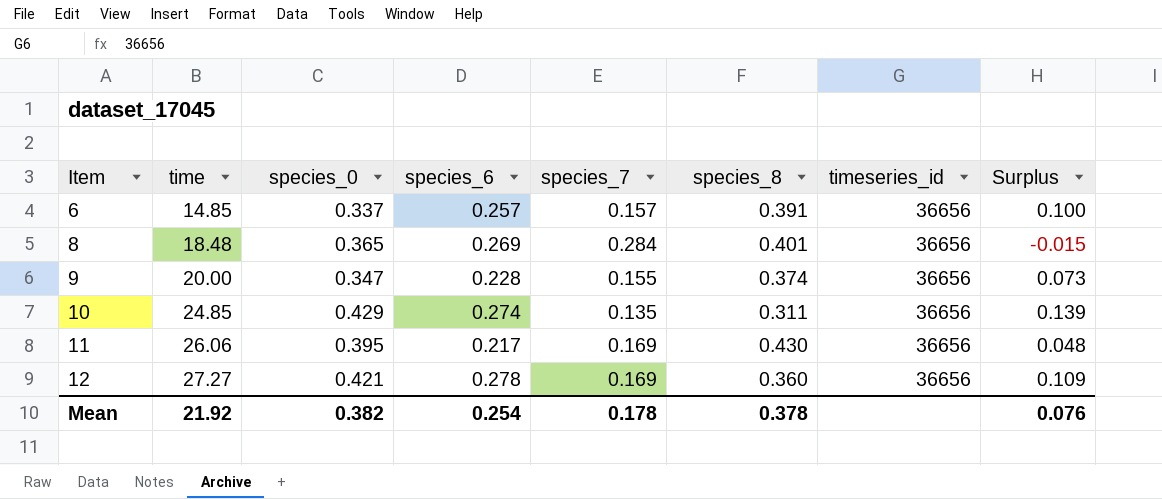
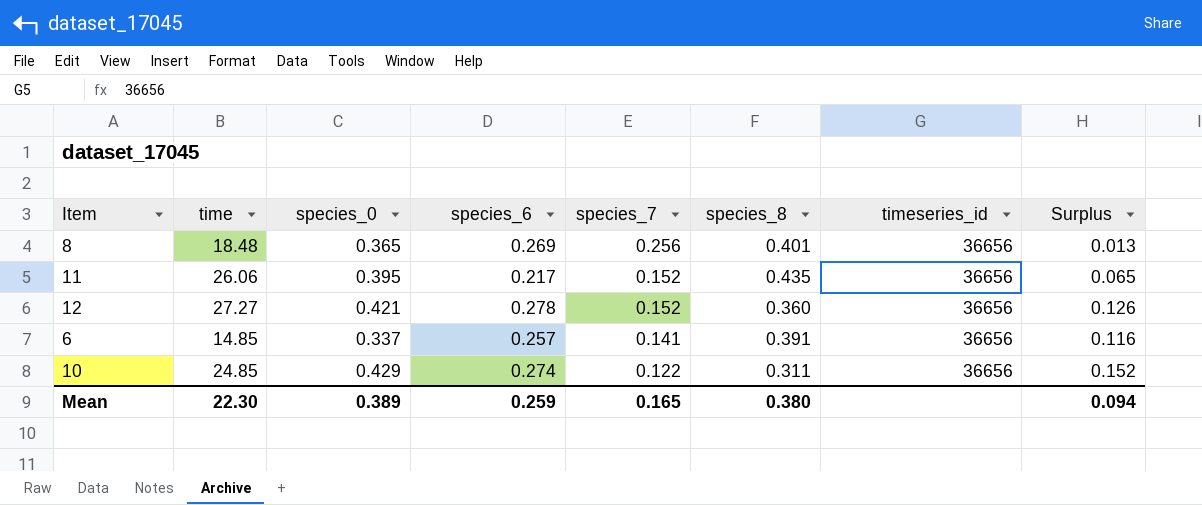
row order: Item ascending -> species_7 descending
row 9: 20.00 | 0.347 | 0.228 | 0.155 | 0.374 | 36656 | 0.073 -> none
8 | species_7: 0.284 -> 0.256
8 | Surplus: -0.015 -> 0.013
11 | species_7: 0.169 -> 0.152
11 | species_8: 0.430 -> 0.435
11 | Surplus: 0.048 -> 0.065
12 | species_7: 0.169 -> 0.152
12 | Surplus: 0.109 -> 0.126
6 | species_7: 0.157 -> 0.141
6 | Surplus: 0.100 -> 0.116
10 | species_7: 0.135 -> 0.122
10 | Surplus: 0.139 -> 0.152
Mean | time: 21.92 -> 22.30
Mean | species_0: 0.382 -> 0.389
Mean | species_6: 0.254 -> 0.259
Mean | species_7: 0.178 -> 0.165
Mean | species_8: 0.378 -> 0.380
Mean | Surplus: 0.076 -> 0.094

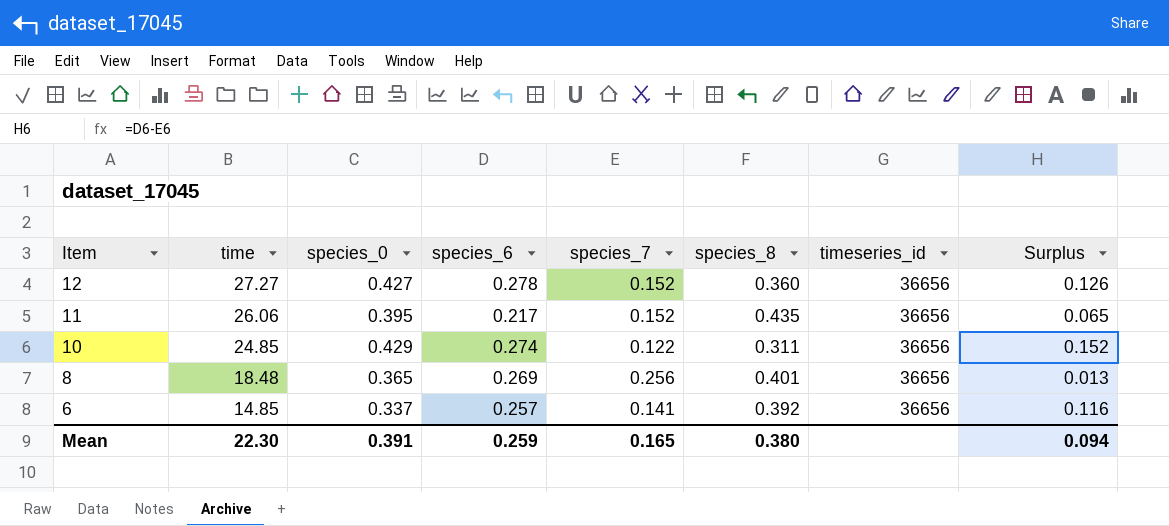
row order: species_7 descending -> Item descending
12 | species_0: 0.421 -> 0.427
6 | species_8: 0.391 -> 0.392
Mean | species_0: 0.389 -> 0.391

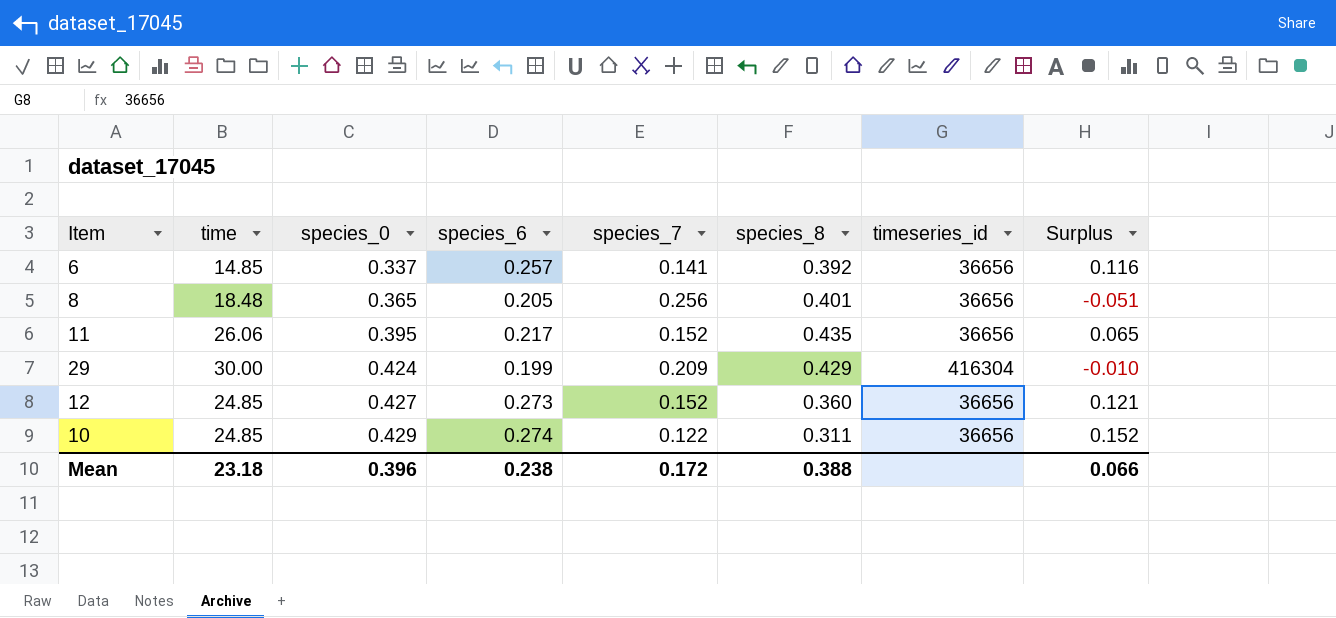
row order: Item descending -> species_0 ascending
8 | species_6: 0.269 -> 0.205
8 | Surplus: 0.013 -> -0.051
row 29: none -> 30.00 | 0.424 | 0.199 | 0.209 | 0.429 | 416304 | -0.010
12 | time: 27.27 -> 24.85
12 | species_6: 0.278 -> 0.273
12 | Surplus: 0.126 -> 0.121
Mean | time: 22.30 -> 23.18
Mean | species_0: 0.391 -> 0.396
Mean | species_6: 0.259 -> 0.238
Mean | species_7: 0.165 -> 0.172
Mean | species_8: 0.380 -> 0.388
Mean | Surplus: 0.094 -> 0.066

